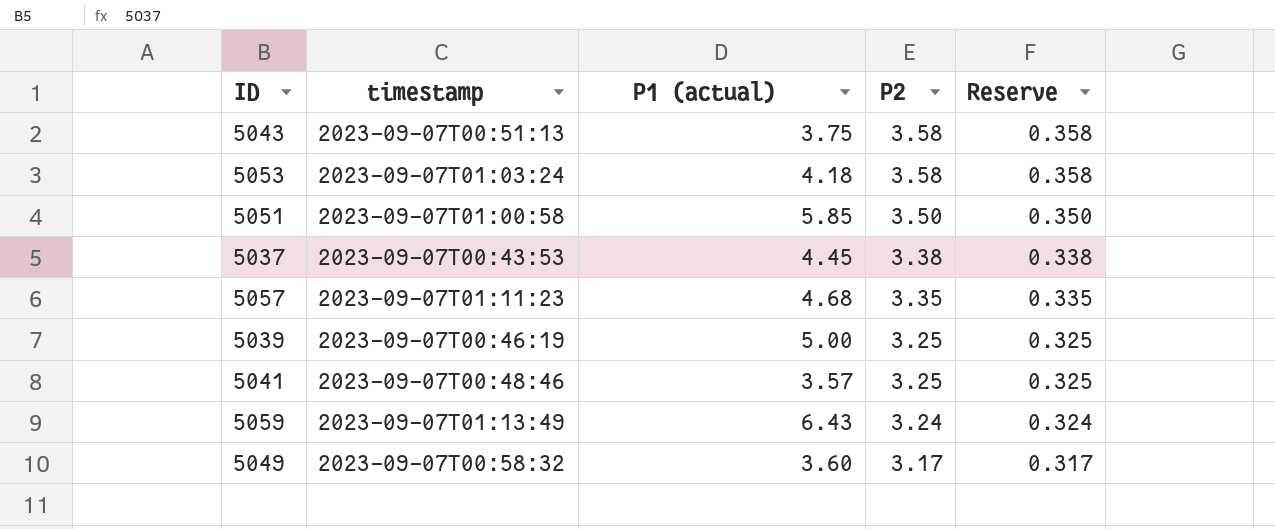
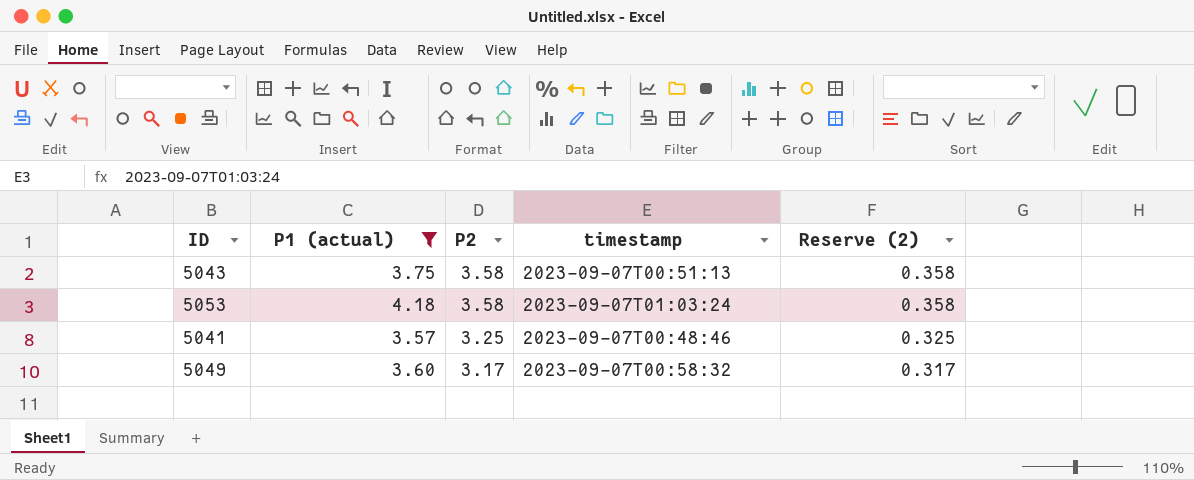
filter: none -> P1 (actual) <= 4.18
column timestamp | position: 2 -> 4
column name: Reserve -> Reserve (2)

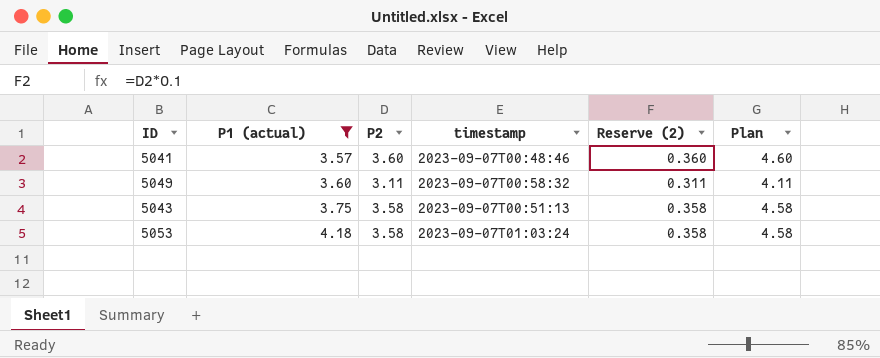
row order: P2 descending -> P1 (actual) ascending
column Plan | formula: none -> [P2] + 1
5041 | P2: 3.25 -> 3.60
5041 | Reserve (2): 0.325 -> 0.360
5049 | P2: 3.17 -> 3.11
5049 | Reserve (2): 0.317 -> 0.311

